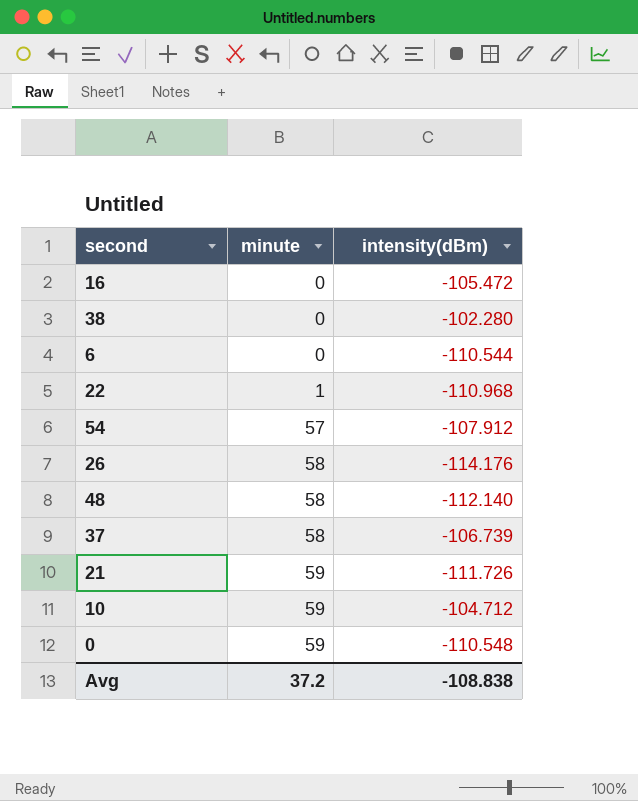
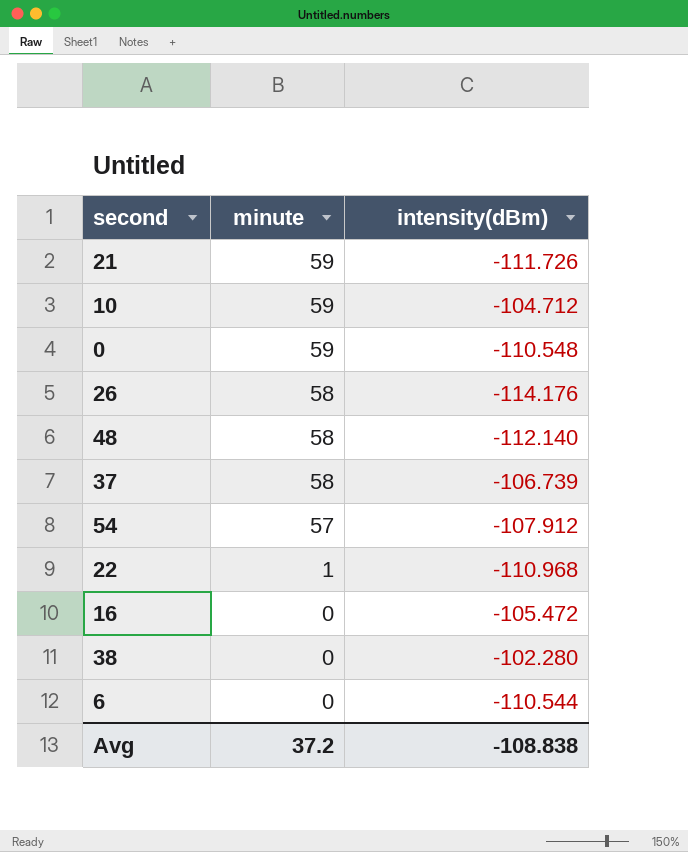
row order: minute ascending -> minute descending

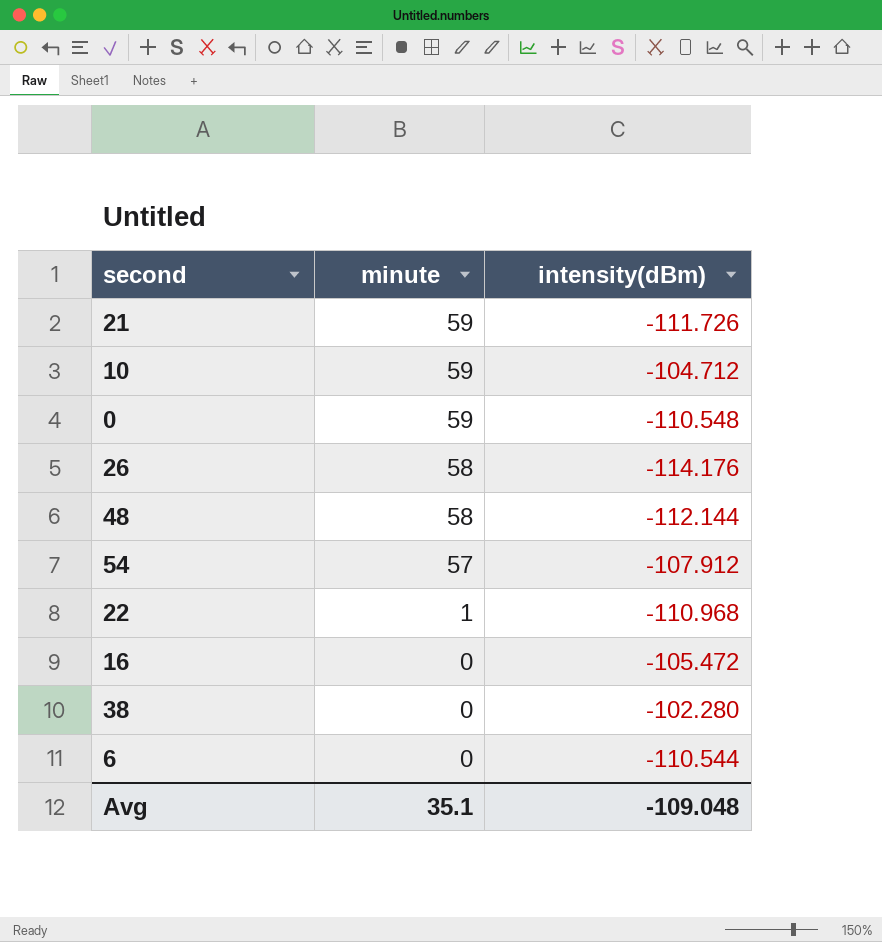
row 37: 58 | -106.739 -> none
48 | intensity(dBm): -112.140 -> -112.144
Avg | minute: 37.2 -> 35.1
Avg | intensity(dBm): -108.838 -> -109.048

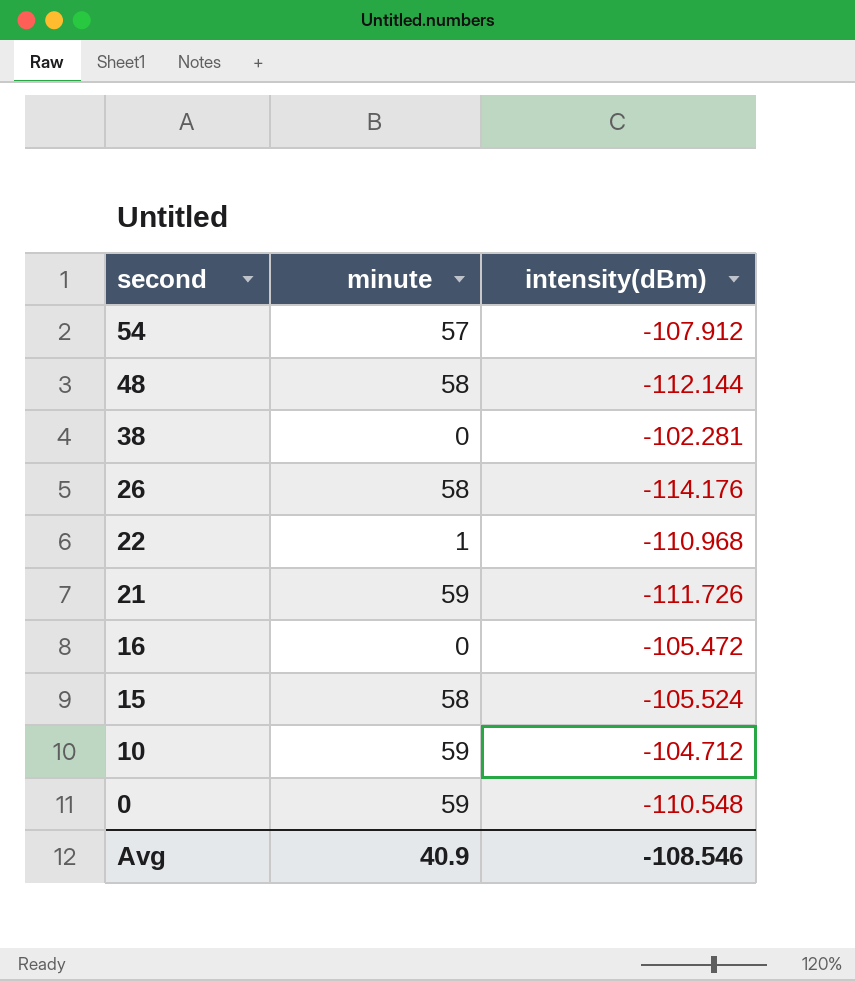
row order: minute descending -> second descending
row 6: 0 | -110.544 -> none
38 | intensity(dBm): -102.280 -> -102.281
row 15: none -> 58 | -105.524
Avg | minute: 35.1 -> 40.9
Avg | intensity(dBm): -109.048 -> -108.546

